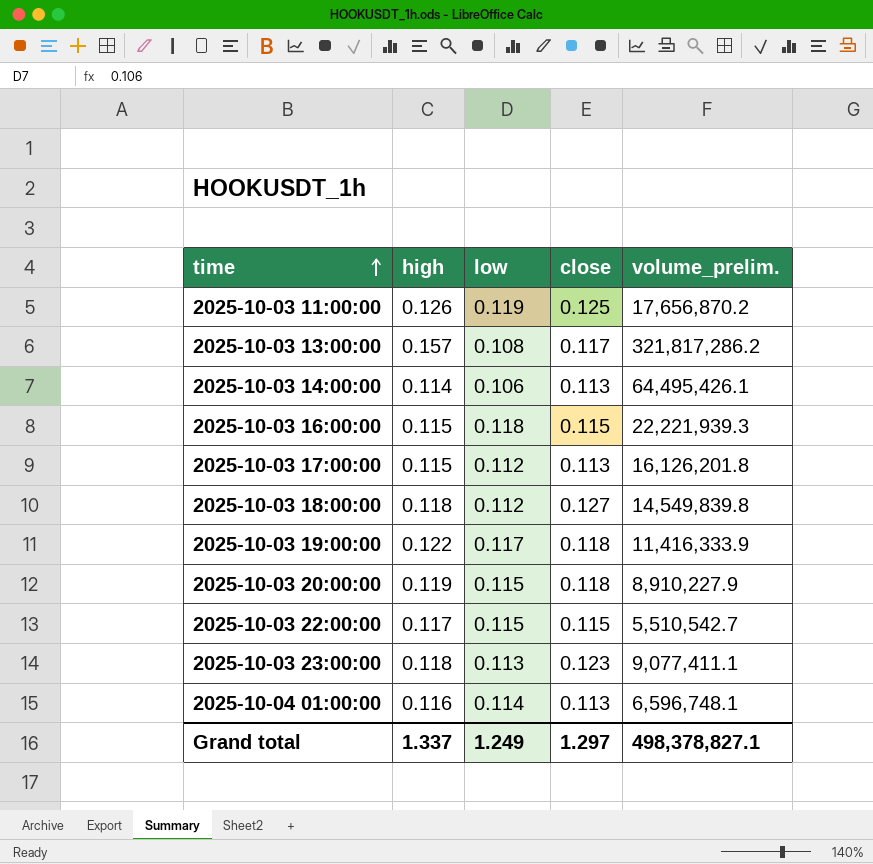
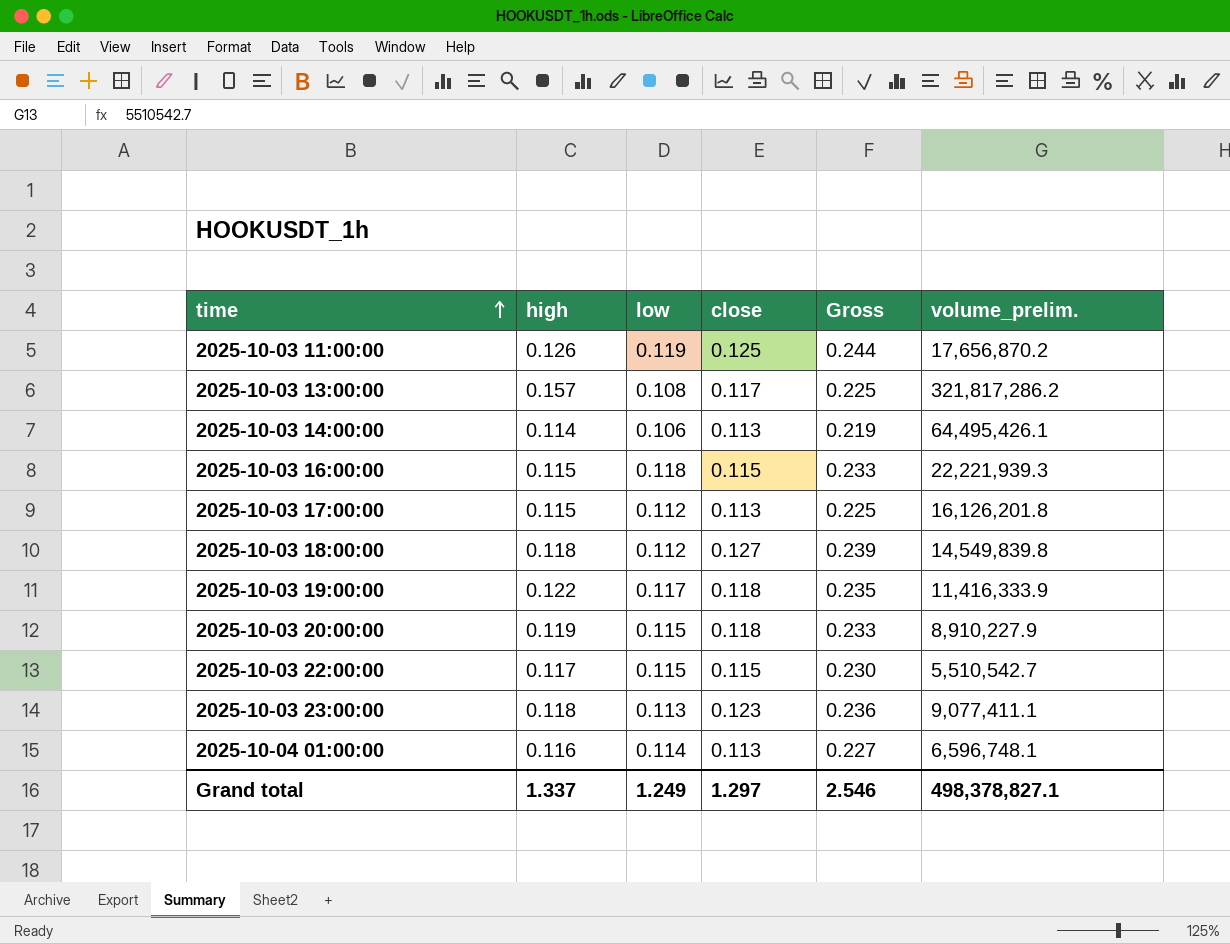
column Gross | formula: none -> [low] + [close]

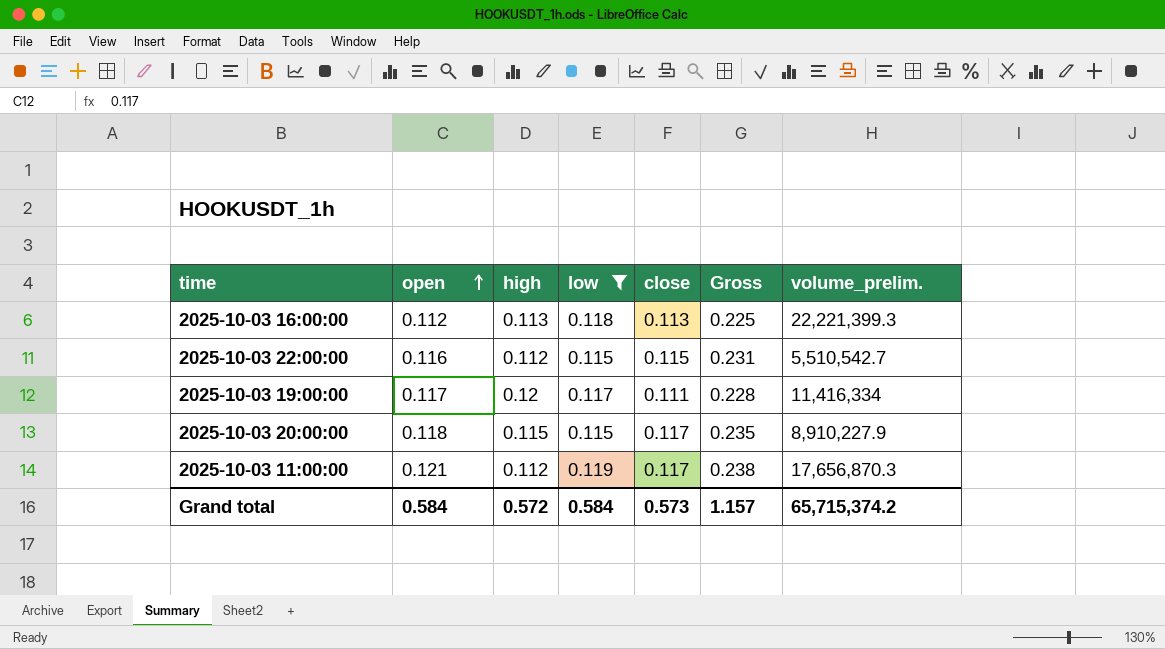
filter: none -> low >= 0.115
row order: time ascending -> open ascending
column open | position: none -> 2
column Gross | formula: [low] + [close] -> [open] + [close]
2025-10-03 16:00:00 | high: 0.115 -> 0.113
2025-10-03 16:00:00 | close: 0.115 -> 0.113
2025-10-03 16:00:00 | volume_prelim.: 22,221,939.3 -> 22,221,399.3
2025-10-03 22:00:00 | high: 0.117 -> 0.112
2025-10-03 19:00:00 | high: 0.122 -> 0.12
2025-10-03 19:00:00 | close: 0.118 -> 0.111
2025-10-03 19:00:00 | volume_prelim.: 11,416,333.9 -> 11,416,334
2025-10-03 20:00:00 | high: 0.119 -> 0.115
2025-10-03 20:00:00 | close: 0.118 -> 0.117
2025-10-03 11:00:00 | high: 0.126 -> 0.112
2025-10-03 11:00:00 | close: 0.125 -> 0.117
2025-10-03 11:00:00 | volume_prelim.: 17,656,870.2 -> 17,656,870.3
Grand total | high: 1.337 -> 0.572
Grand total | low: 1.249 -> 0.584
Grand total | close: 1.297 -> 0.573
Grand total | Gross: 2.546 -> 1.157
Grand total | volume_prelim.: 498,378,827.1 -> 65,715,374.2

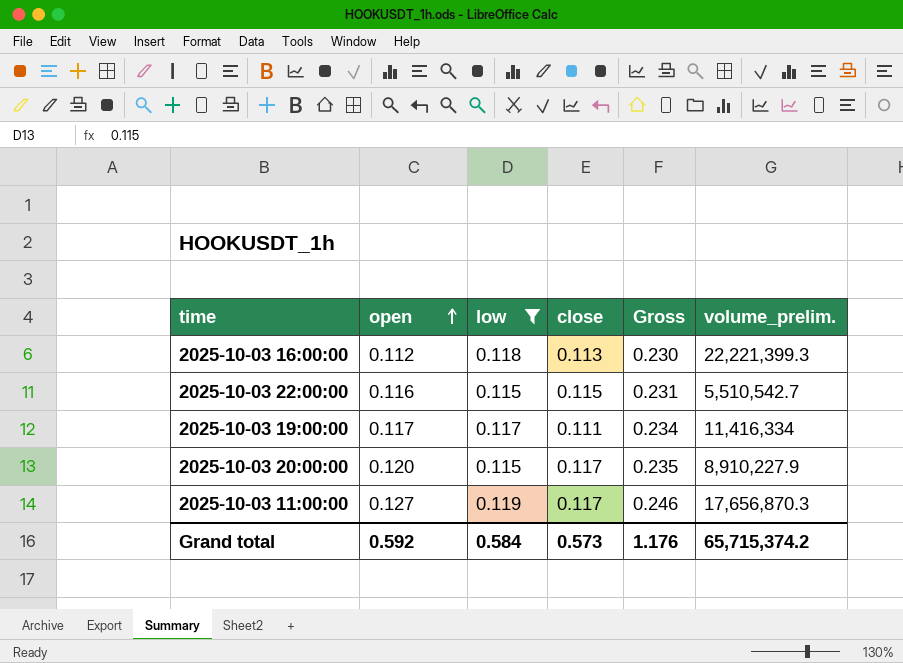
column high | position: 3 -> none
column Gross | formula: [open] + [close] -> [open] + [low]
2025-10-03 20:00:00 | open: 0.118 -> 0.120
2025-10-03 11:00:00 | open: 0.121 -> 0.127
Grand total | open: 0.584 -> 0.592
Grand total | Gross: 1.157 -> 1.176

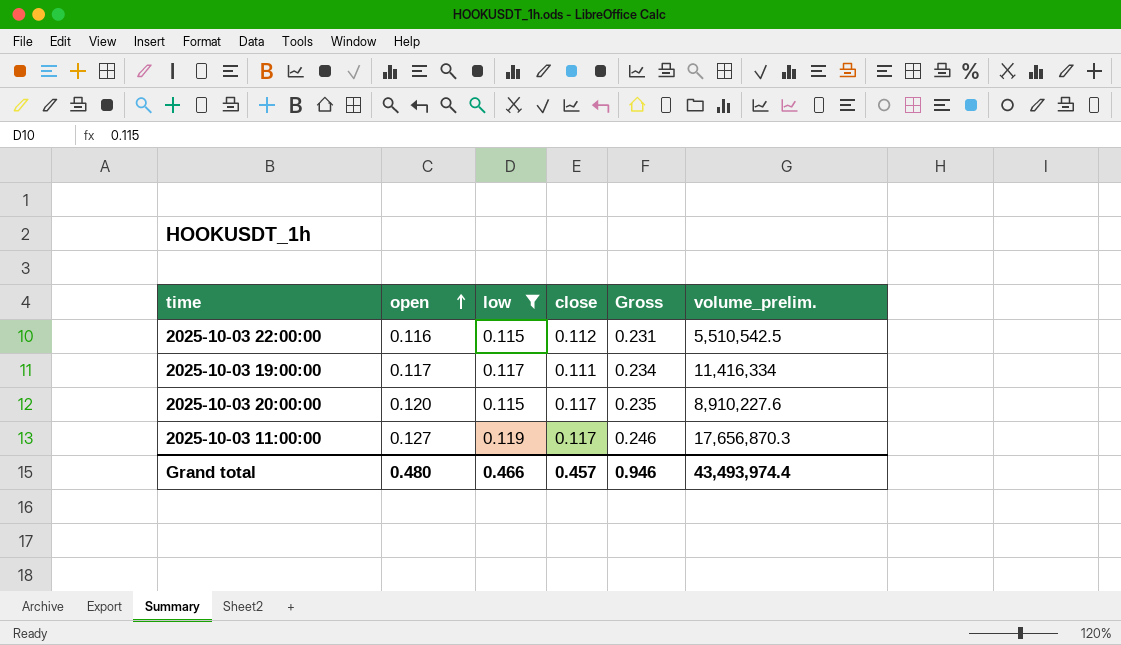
row 2025-10-03 16:00:00: 0.112 | 0.118 | 0.113 | 0.230 | 22,221,399.3 -> none
2025-10-03 22:00:00 | close: 0.115 -> 0.112
2025-10-03 22:00:00 | volume_prelim.: 5,510,542.7 -> 5,510,542.5
2025-10-03 20:00:00 | volume_prelim.: 8,910,227.9 -> 8,910,227.6
Grand total | open: 0.592 -> 0.480
Grand total | low: 0.584 -> 0.466
Grand total | close: 0.573 -> 0.457
Grand total | Gross: 1.176 -> 0.946
Grand total | volume_prelim.: 65,715,374.2 -> 43,493,974.4

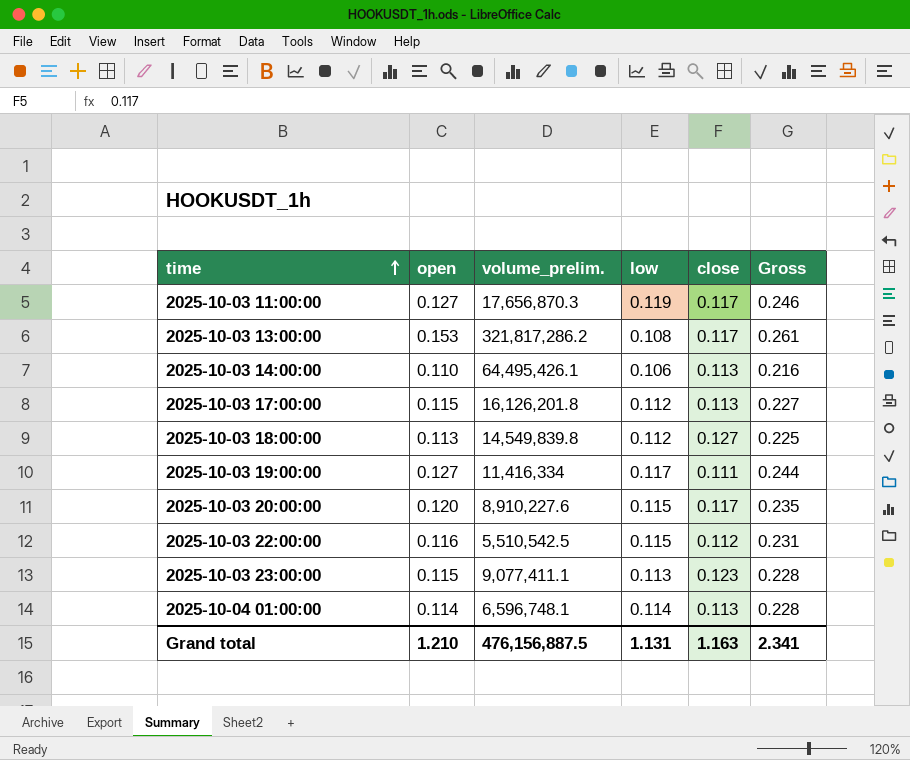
filter: low >= 0.115 -> none
row order: open ascending -> time ascending
column volume_prelim. | position: 6 -> 3
2025-10-03 19:00:00 | open: 0.117 -> 0.127
2025-10-03 19:00:00 | Gross: 0.234 -> 0.244
Grand total | open: 0.480 -> 1.210
Grand total | volume_prelim.: 43,493,974.4 -> 476,156,887.5
Grand total | low: 0.466 -> 1.131
Grand total | close: 0.457 -> 1.163
Grand total | Gross: 0.946 -> 2.341

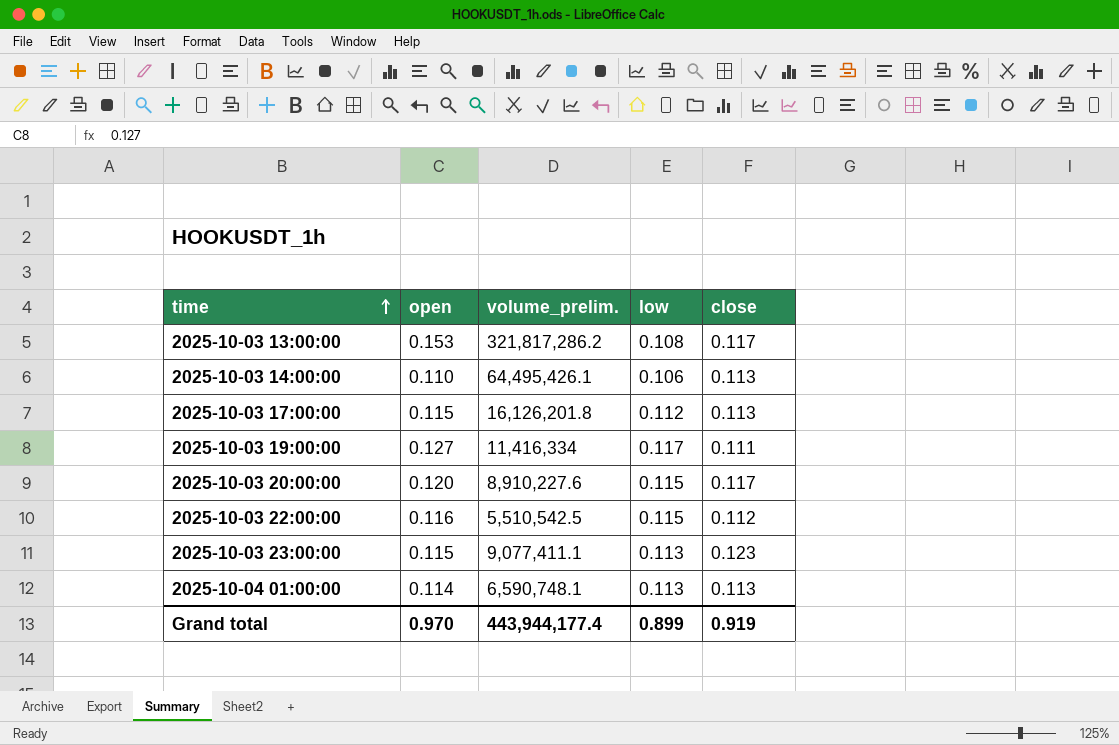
column Gross | formula: [open] + [low] -> none
row 2025-10-03 11:00:00: 0.127 | 17,656,870.3 | 0.119 | 0.117 | 0.246 -> none
row 2025-10-03 18:00:00: 0.113 | 14,549,839.8 | 0.112 | 0.127 | 0.225 -> none
2025-10-04 01:00:00 | volume_prelim.: 6,596,748.1 -> 6,590,748.1
2025-10-04 01:00:00 | low: 0.114 -> 0.113
Grand total | open: 1.210 -> 0.970
Grand total | volume_prelim.: 476,156,887.5 -> 443,944,177.4
Grand total | low: 1.131 -> 0.899
Grand total | close: 1.163 -> 0.919

